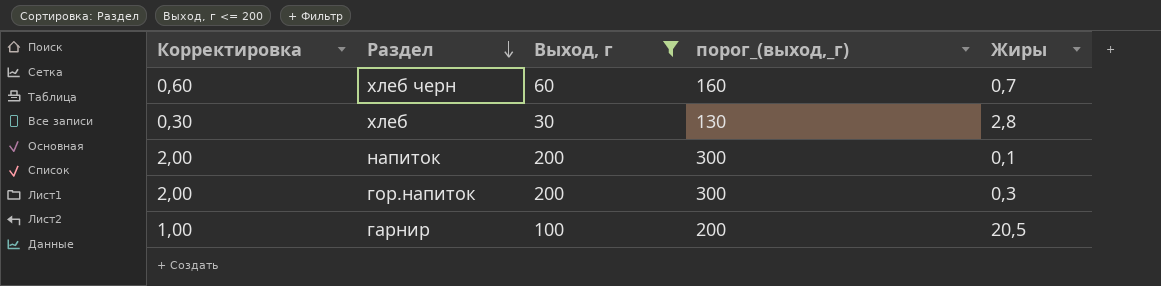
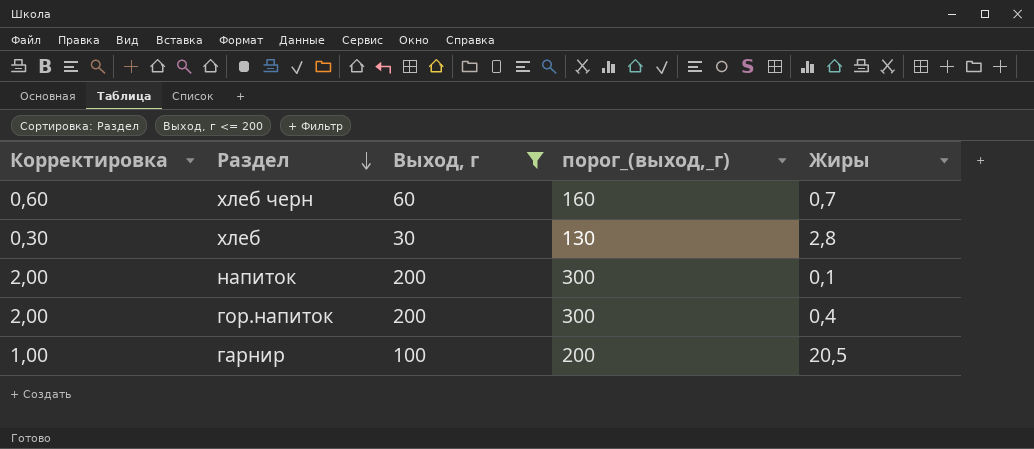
гор.напиток | Жиры: 0,3 -> 0,4

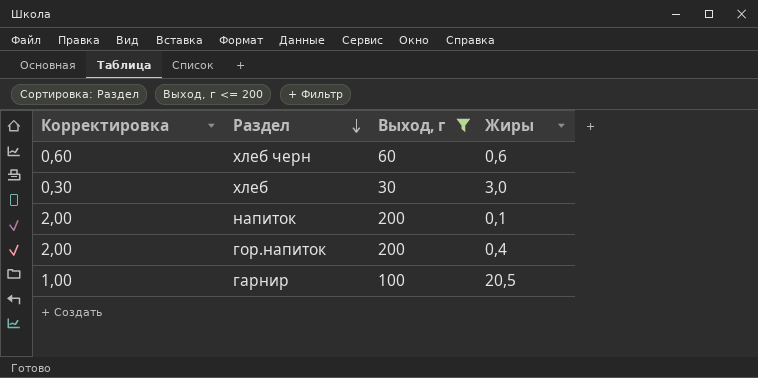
column порог_(выход,_г) | formula: [Выход, г] + 100 -> none
хлеб черн | Жиры: 0,7 -> 0,6
хлеб | Жиры: 2,8 -> 3,0

